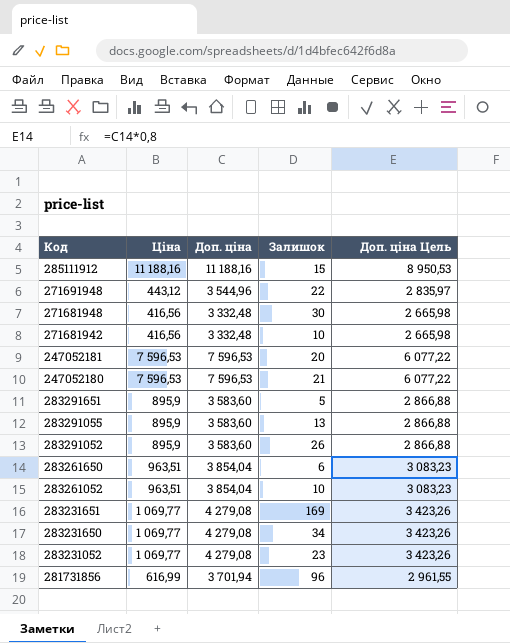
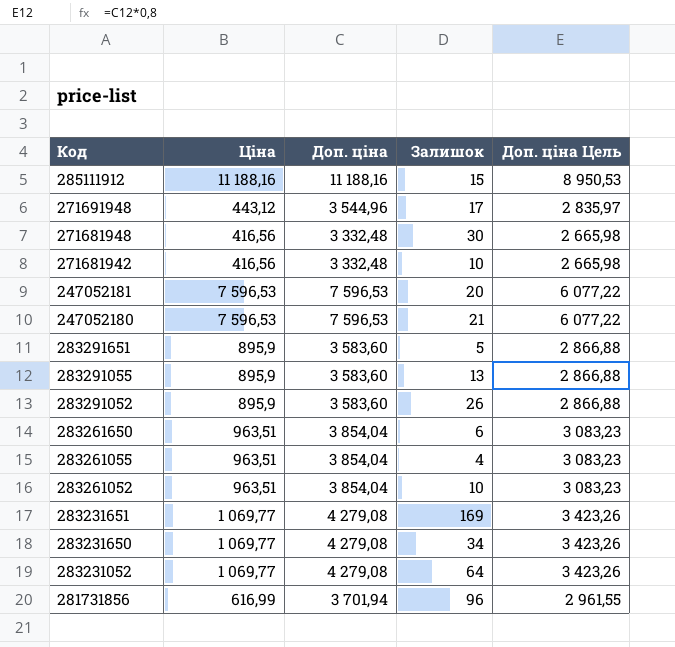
271691948 | Залишок: 22 -> 17
row 283261055: none -> 963,51 | 3 854,04 | 4 | 3 083,23
283231052 | Залишок: 23 -> 64

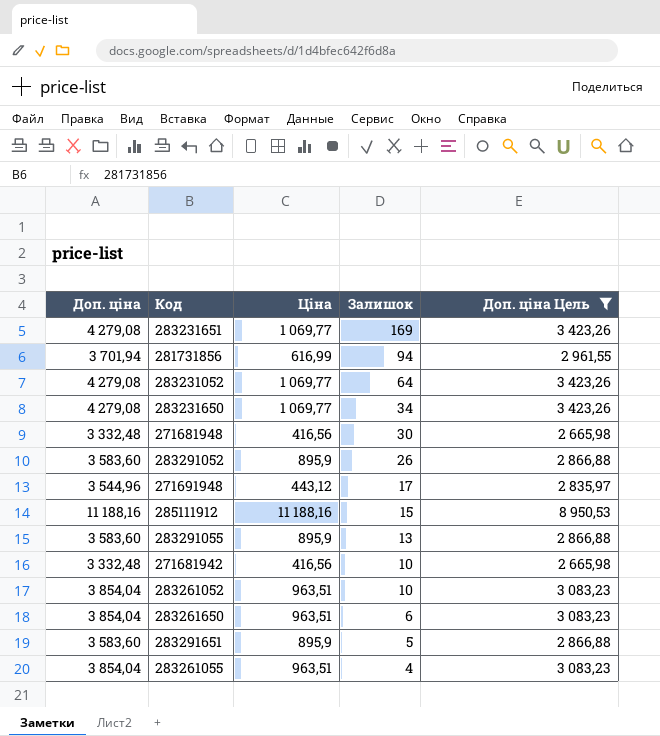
filter: none -> Доп. ціна Цель != 6 077,22
row order: none -> Залишок descending
column Доп. ціна | position: 3 -> 1
281731856 | Залишок: 96 -> 94

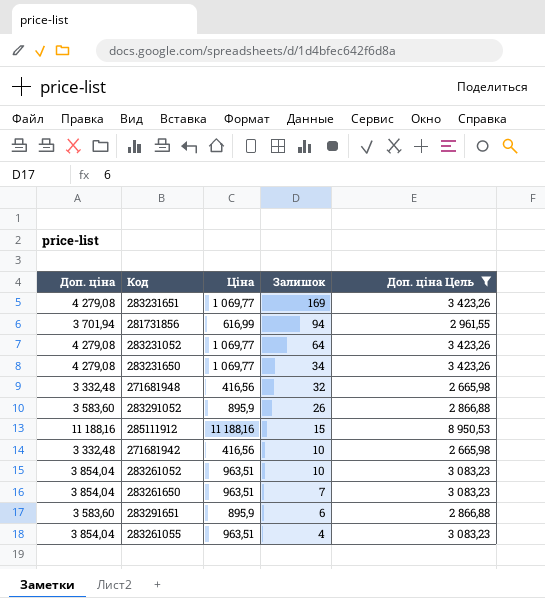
row 271691948: 3 544,96 | 443,12 | 17 | 2 835,97 -> none
row 283291055: 3 583,60 | 895,9 | 13 | 2 866,88 -> none
271681948 | Залишок: 30 -> 32
283261650 | Залишок: 6 -> 7
283291651 | Залишок: 5 -> 6

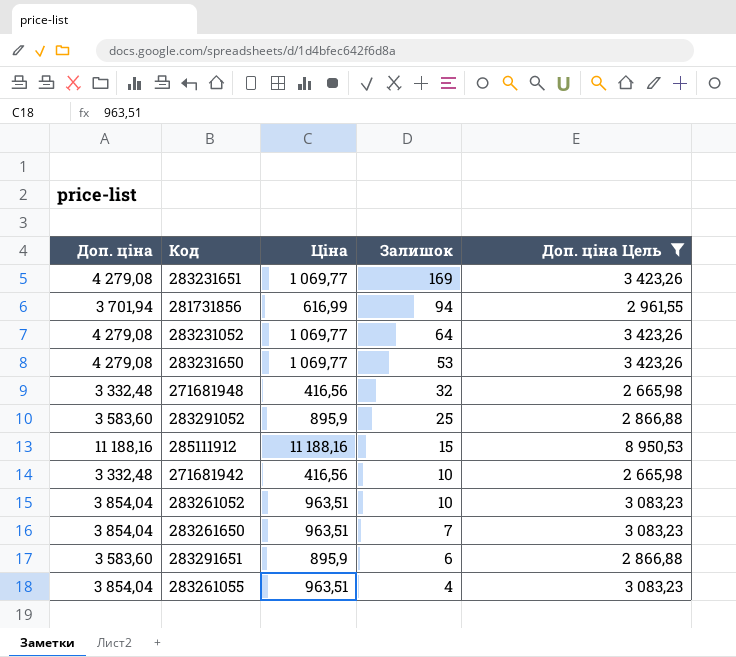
283231650 | Залишок: 34 -> 53
283291052 | Залишок: 26 -> 25

